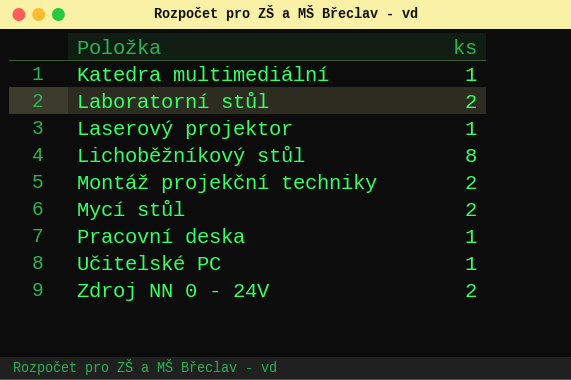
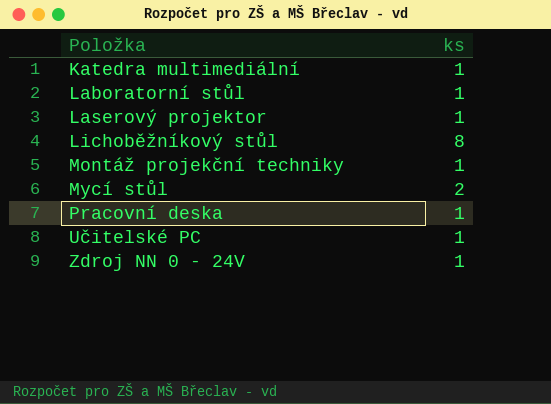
Laboratorní stůl | ks: 2 -> 1
Montáž projekční techniky | ks: 2 -> 1
Zdroj NN 0 - 24V | ks: 2 -> 1

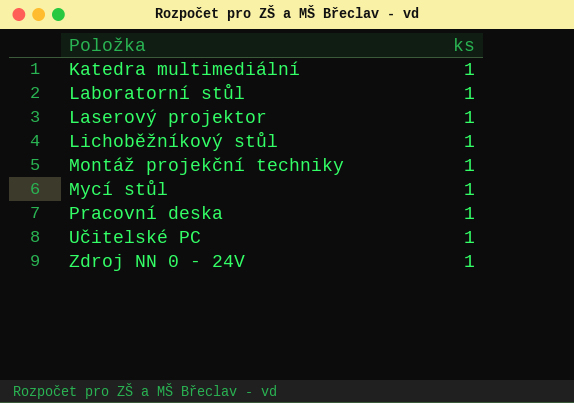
Lichoběžníkový stůl | ks: 8 -> 1
Mycí stůl | ks: 2 -> 1

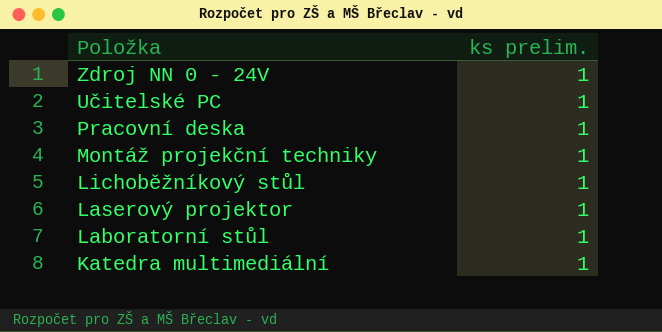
row order: Položka ascending -> Položka descending
column name: ks -> ks prelim.
row Mycí stůl: 1 -> none

